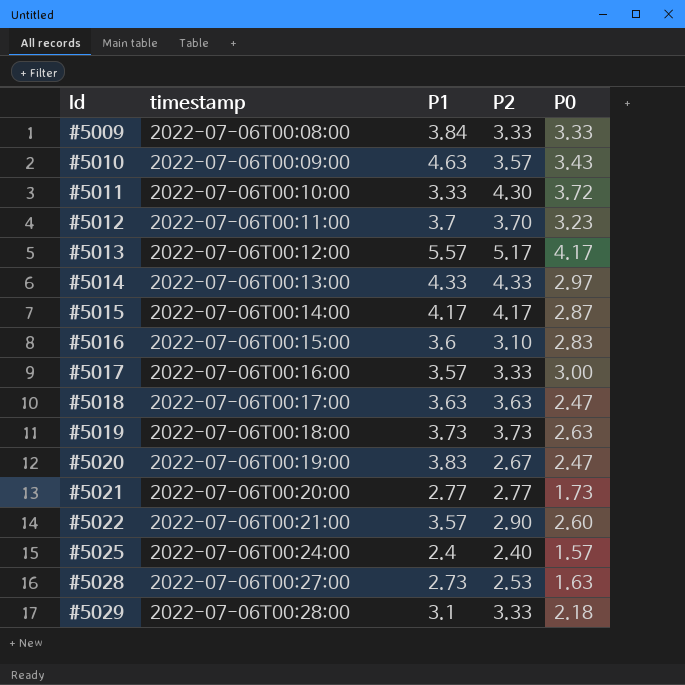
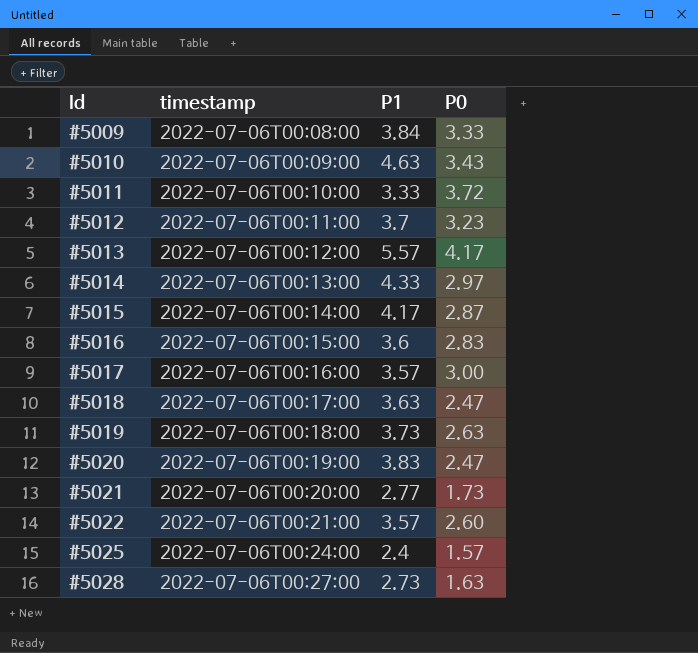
column P2 | position: 4 -> none
row #5029: 2022-07-06T00:28:00 | 3.1 | 3.33 | 2.18 -> none

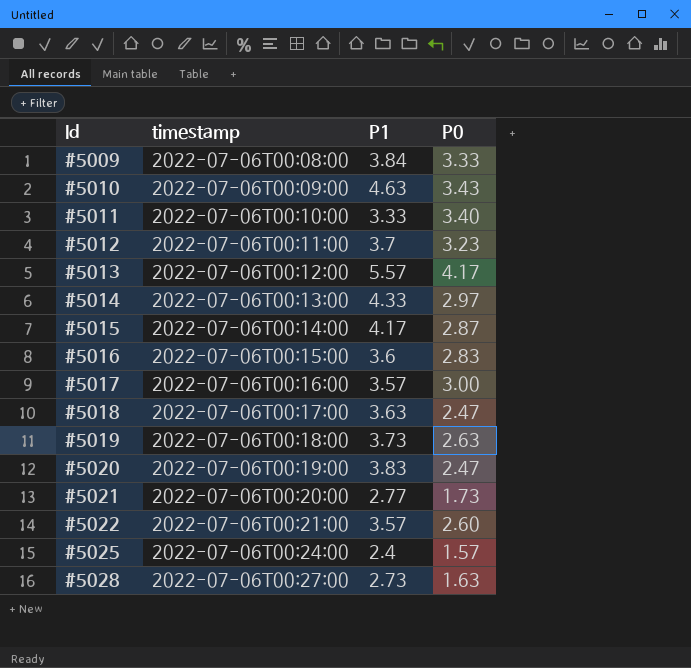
#5011 | P0: 3.72 -> 3.40

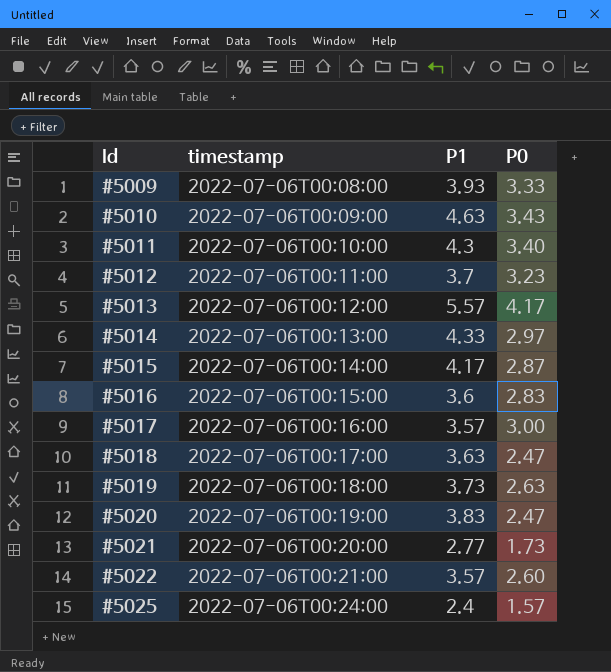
row #5028: 2022-07-06T00:27:00 | 2.73 | 1.63 -> none
#5009 | P1: 3.84 -> 3.93
#5011 | P1: 3.33 -> 4.3

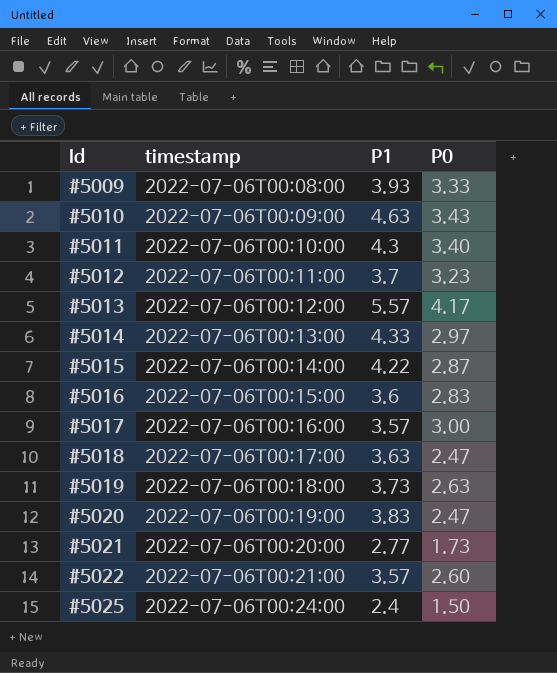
#5015 | P1: 4.17 -> 4.22
#5025 | P0: 1.57 -> 1.50

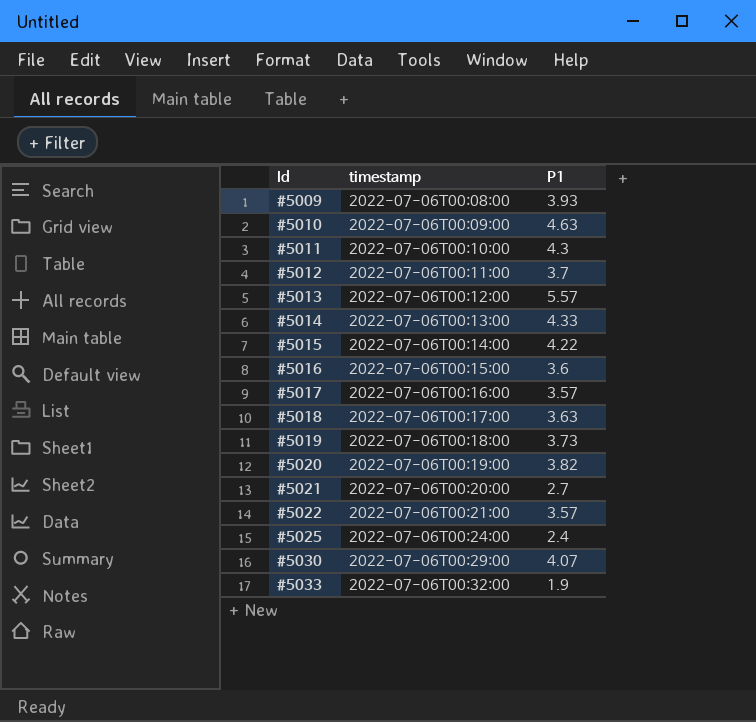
column P0 | position: 4 -> none
#5020 | P1: 3.83 -> 3.82
#5021 | P1: 2.77 -> 2.7
row #5030: none -> 2022-07-06T00:29:00 | 4.07
row #5033: none -> 2022-07-06T00:32:00 | 1.9

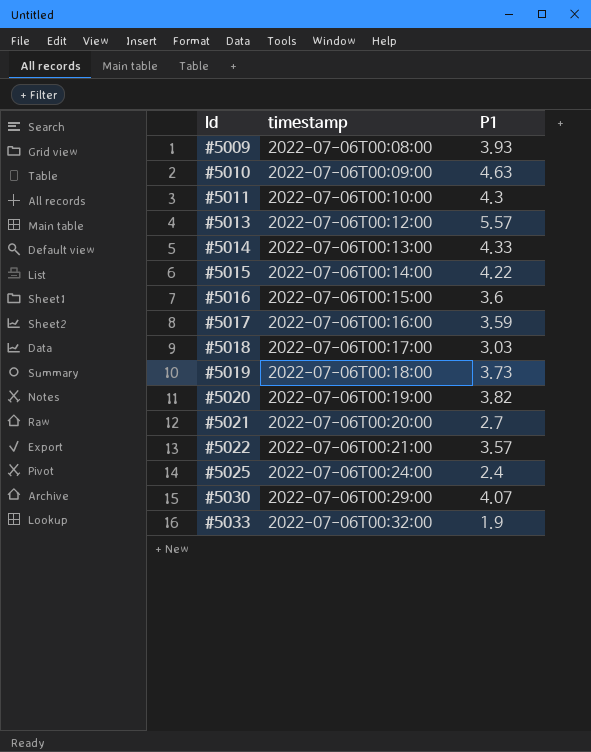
row #5012: 2022-07-06T00:11:00 | 3.7 -> none
#5017 | P1: 3.57 -> 3.59
#5018 | P1: 3.63 -> 3.03

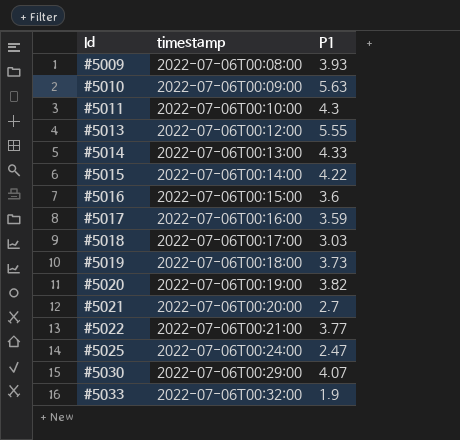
#5010 | P1: 4.63 -> 5.63
#5013 | P1: 5.57 -> 5.55
#5022 | P1: 3.57 -> 3.77
#5025 | P1: 2.4 -> 2.47

